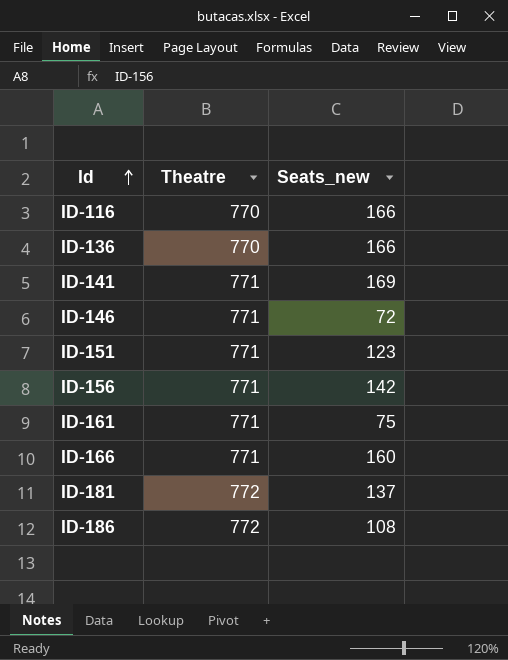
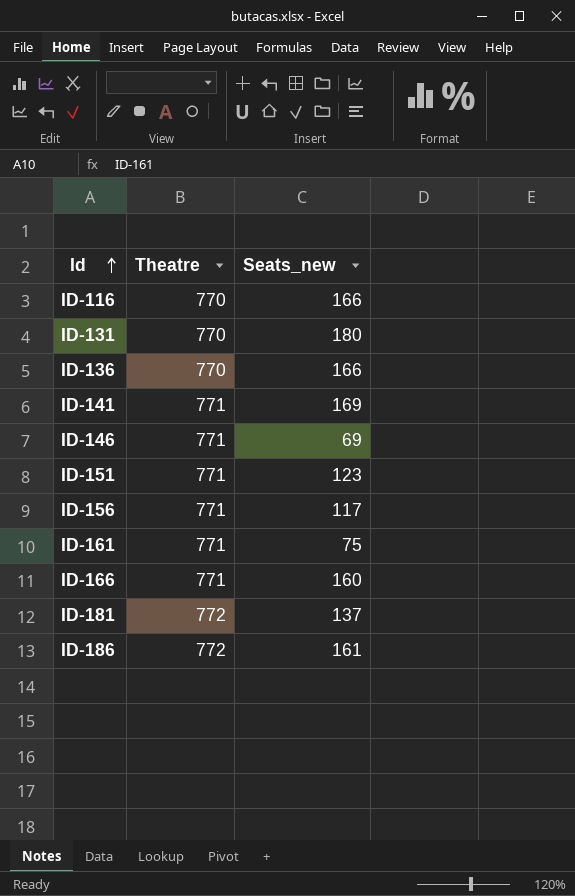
row ID-131: none -> 770 | 180
ID-146 | Seats_new: 72 -> 69
ID-156 | Seats_new: 142 -> 117
ID-186 | Seats_new: 108 -> 161

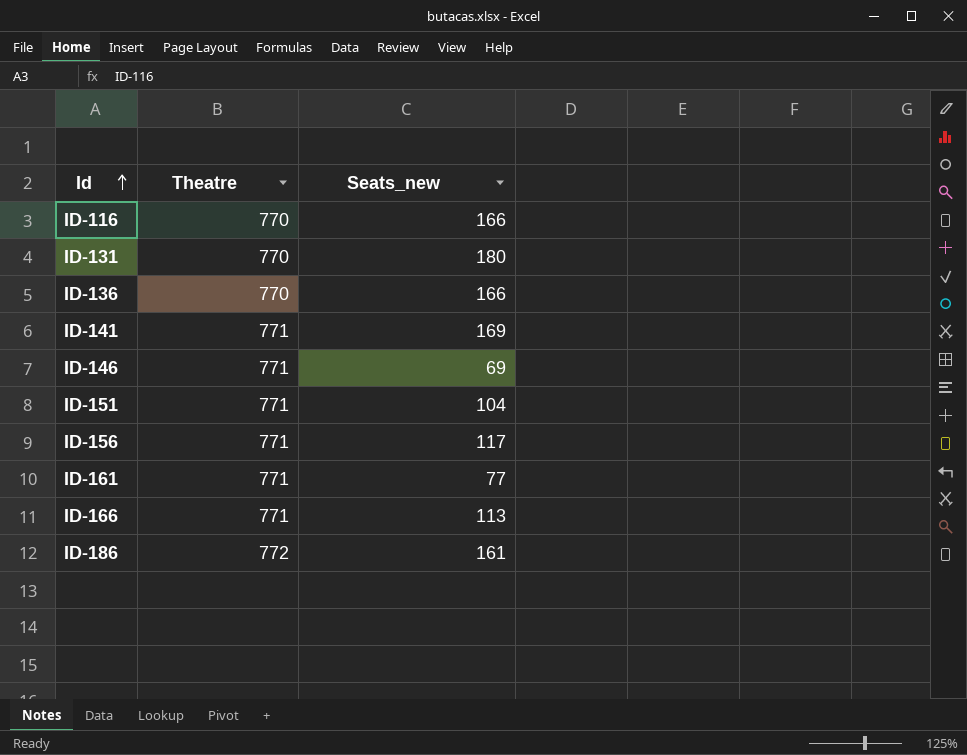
row ID-181: 772 | 137 -> none
ID-151 | Seats_new: 123 -> 104
ID-161 | Seats_new: 75 -> 77
ID-166 | Seats_new: 160 -> 113

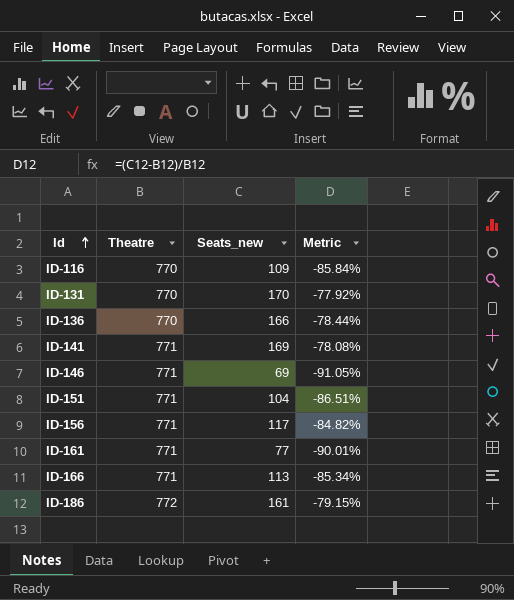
column Metric | formula: none -> ([Seats_new] - [Theatre]) / [Theatre]
ID-116 | Seats_new: 166 -> 109
ID-131 | Seats_new: 180 -> 170

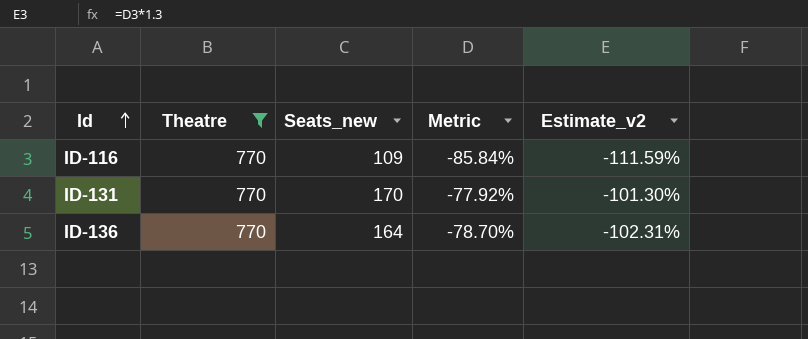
filter: none -> Theatre = 770
column Estimate_v2 | formula: none -> [Metric] * 1.3
ID-136 | Seats_new: 166 -> 164
ID-136 | Metric: -78.44% -> -78.70%

